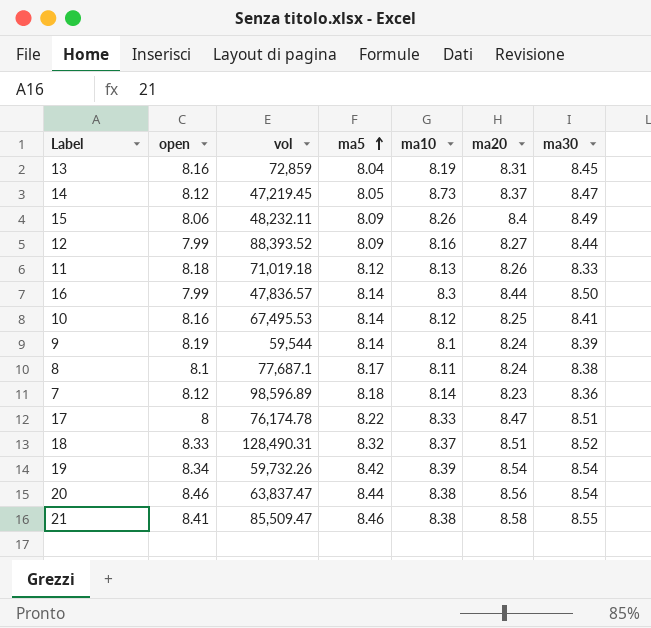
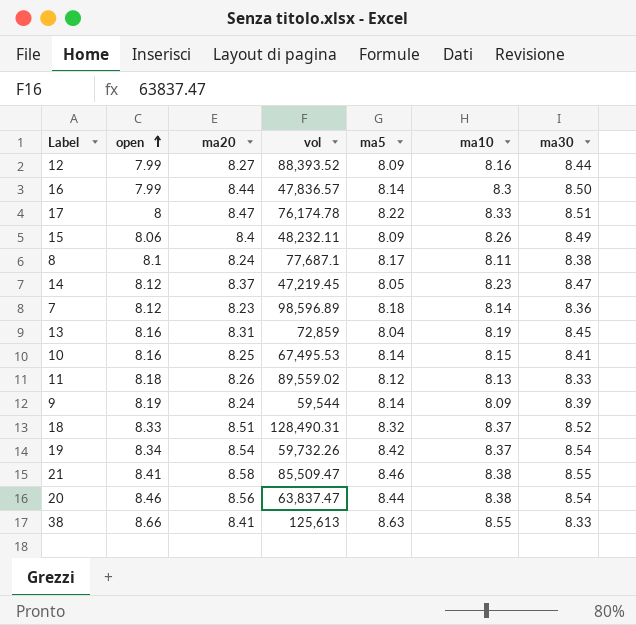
row order: ma5 ascending -> open ascending
column ma20 | position: 6 -> 3
14 | ma10: 8.73 -> 8.23
10 | ma10: 8.12 -> 8.15
11 | vol: 71,019.18 -> 89,559.02
9 | ma10: 8.1 -> 8.09
19 | ma10: 8.39 -> 8.37
row 38: none -> 8.66 | 8.41 | 125,613 | 8.63 | 8.55 | 8.33

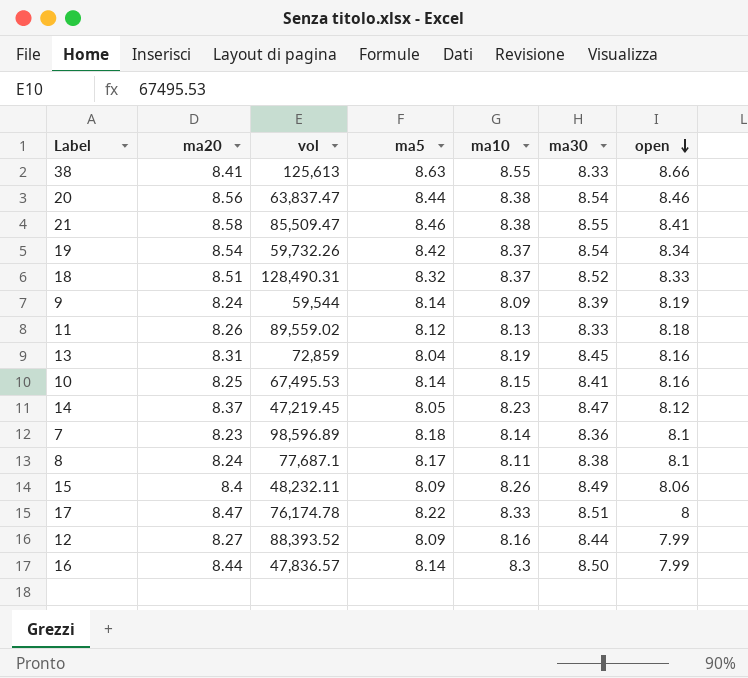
row order: open ascending -> open descending
column open | position: 2 -> 7
7 | open: 8.12 -> 8.1

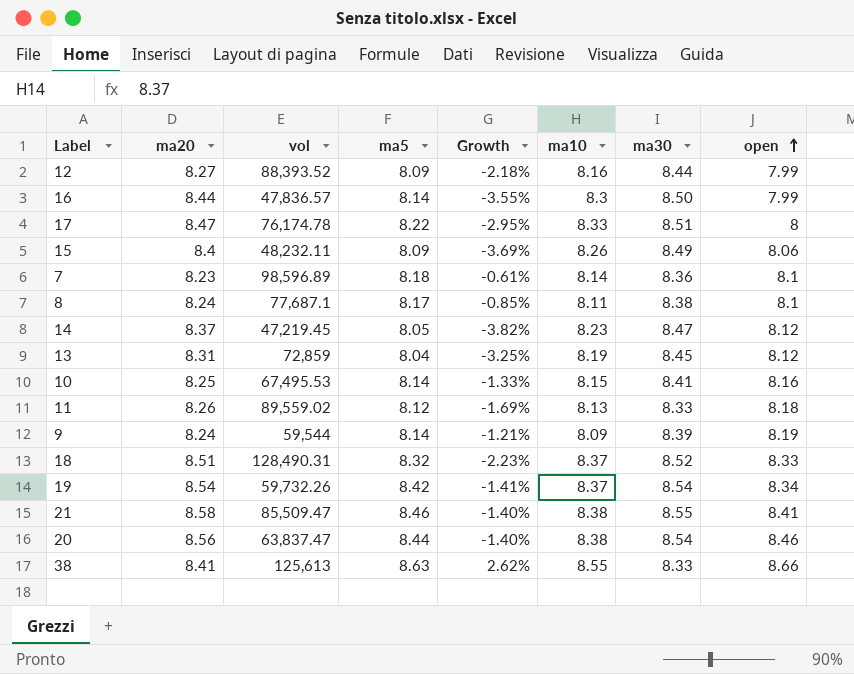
row order: open descending -> open ascending
column Growth | formula: none -> ([ma5] - [ma20]) / [ma20]
13 | open: 8.16 -> 8.12

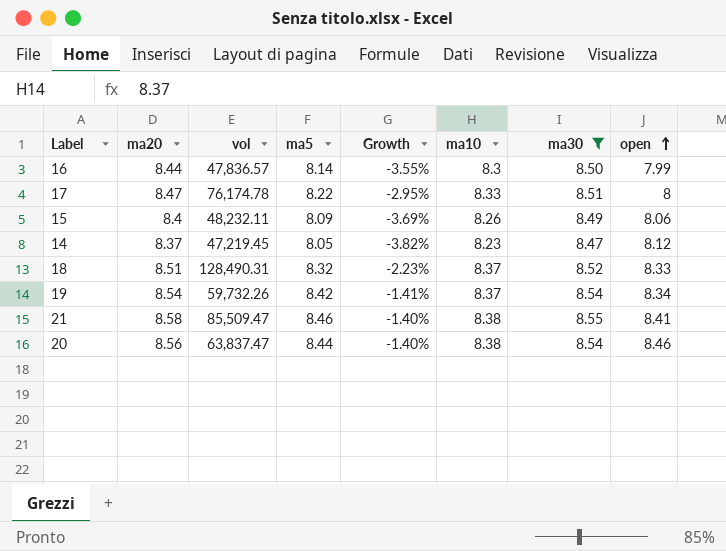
filter: none -> ma30 >= 8.47

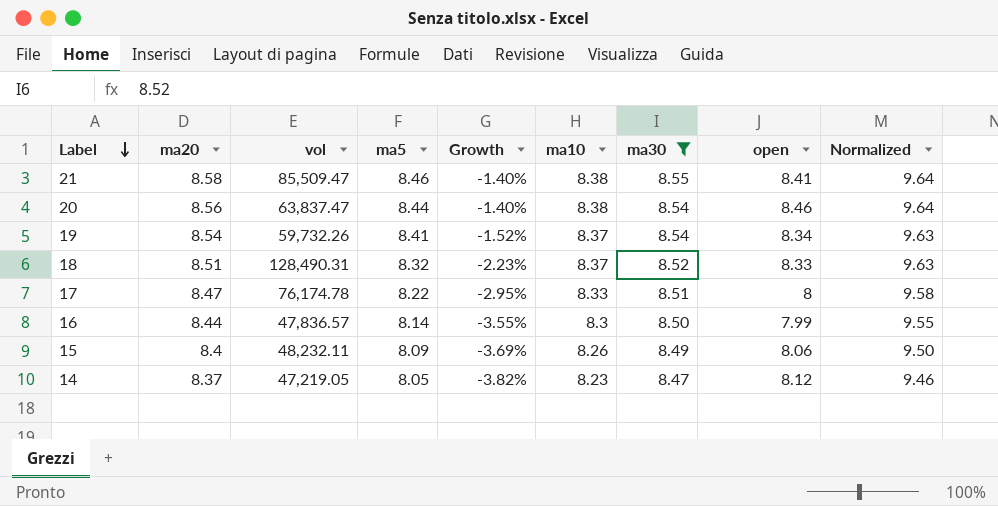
row order: open ascending -> Label descending
column Normalized | formula: none -> [ma10] * 1.15
19 | ma5: 8.42 -> 8.41
19 | Growth: -1.41% -> -1.52%
14 | vol: 47,219.45 -> 47,219.05

